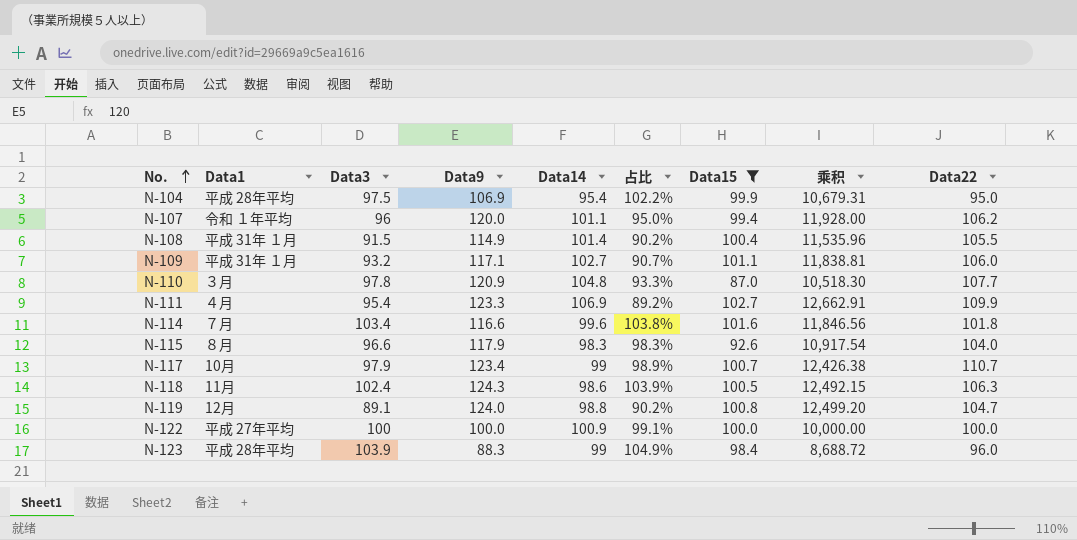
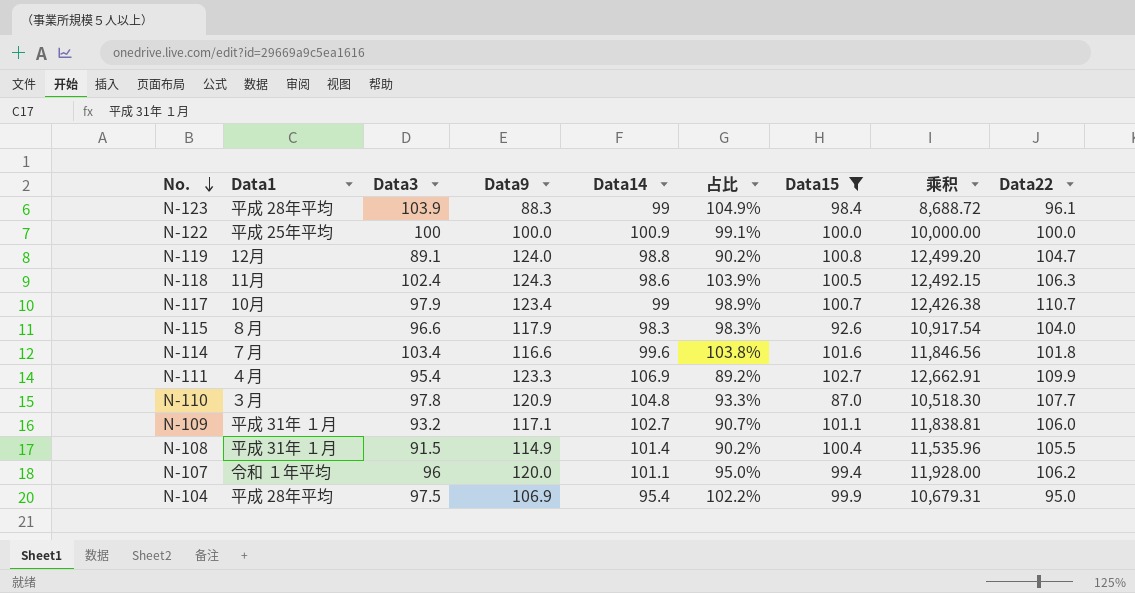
row order: No. ascending -> No. descending
N-123 | Data22: 96.0 -> 96.1
N-122 | Data1: 平成 27年平均 -> 平成 25年平均

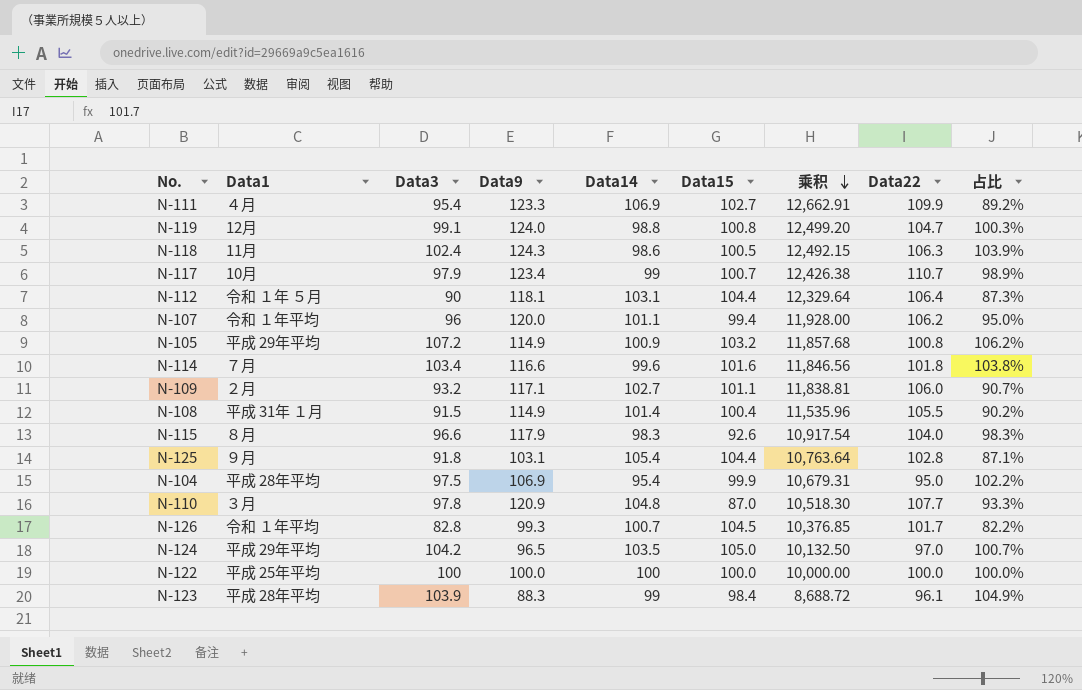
filter: Data15 <= 102.7 -> none
row order: No. descending -> 乘积 descending
column 占比 | position: 6 -> 9
N-119 | Data3: 89.1 -> 99.1
N-119 | 占比: 90.2% -> 100.3%
N-109 | Data1: 平成 31年 １月 -> ２月
N-122 | Data14: 100.9 -> 100
N-122 | 占比: 99.1% -> 100.0%

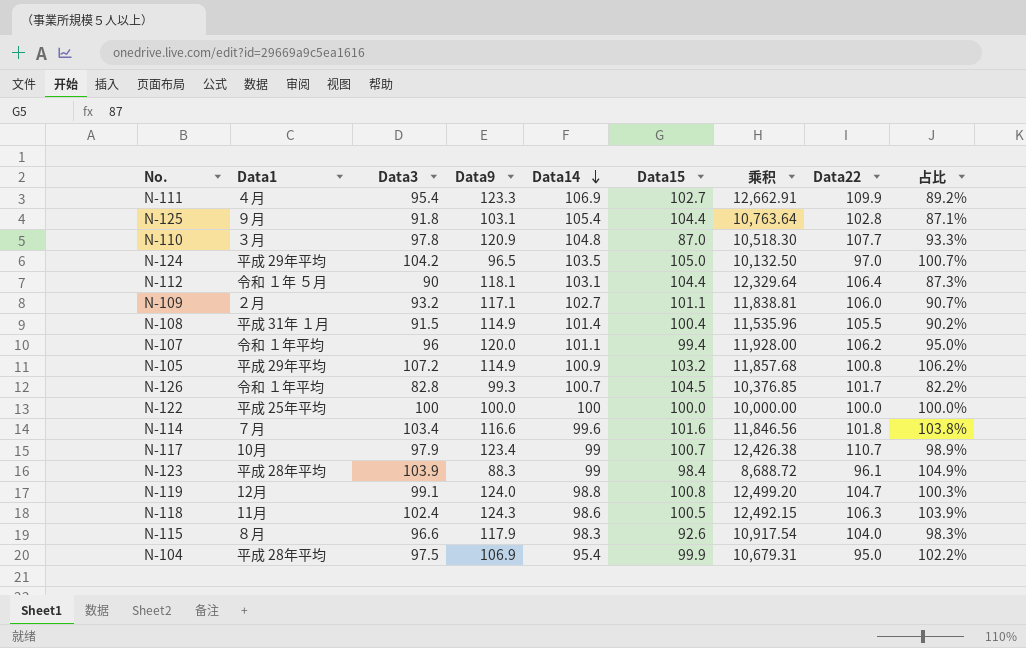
row order: 乘积 descending -> Data14 descending

